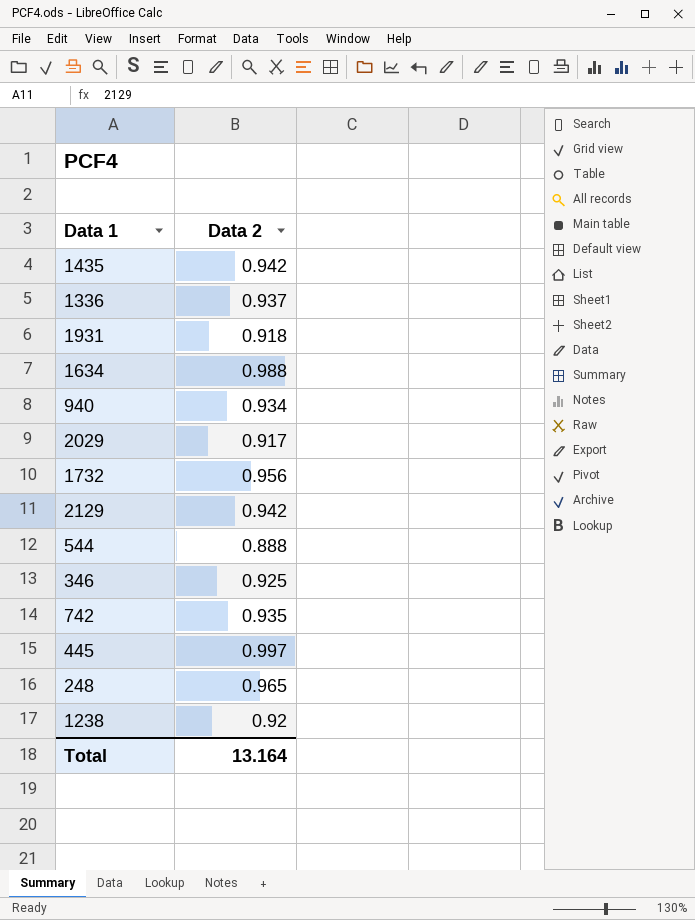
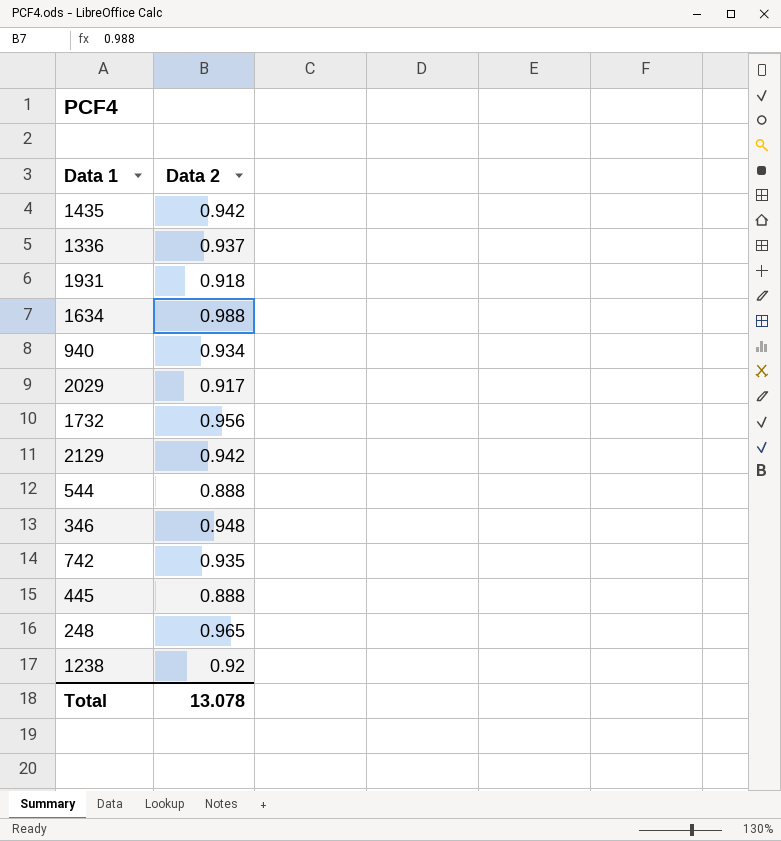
346 | Data 2: 0.925 -> 0.948
445 | Data 2: 0.997 -> 0.888
Total | Data 2: 13.164 -> 13.078

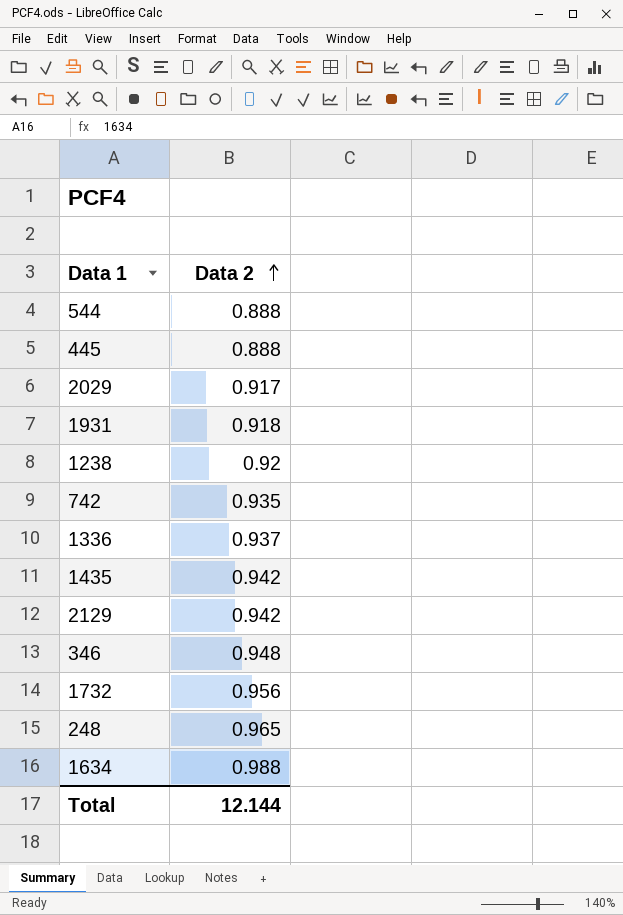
row order: none -> Data 2 ascending
row 940: 0.934 -> none
Total | Data 2: 13.078 -> 12.144

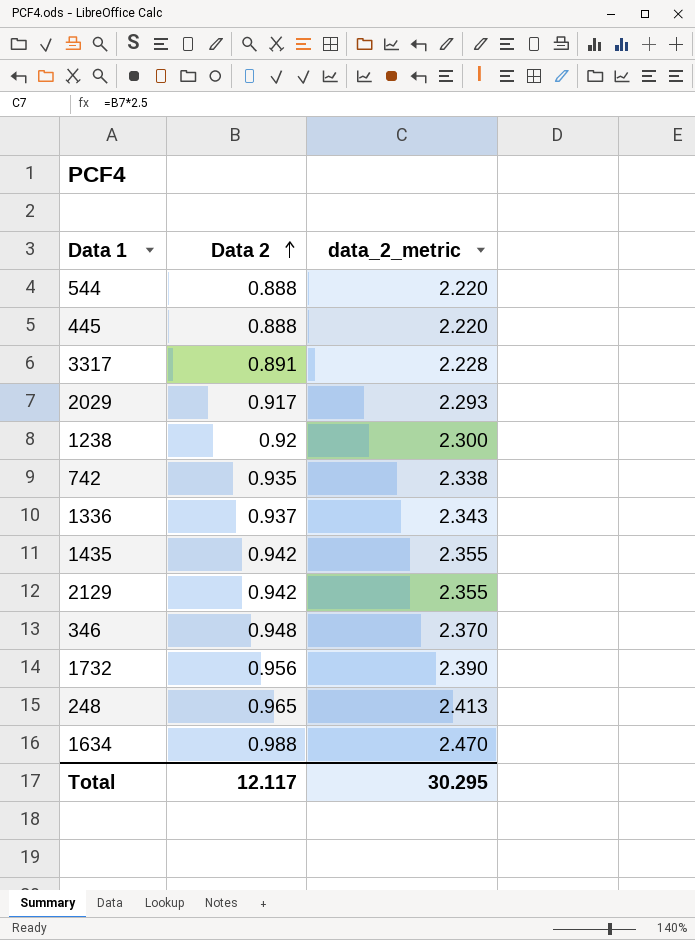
column data_2_metric | formula: none -> [Data 2] * 2.5
row 1931: 0.918 -> none
row 3317: none -> 0.891 | 2.228
Total | Data 2: 12.144 -> 12.117

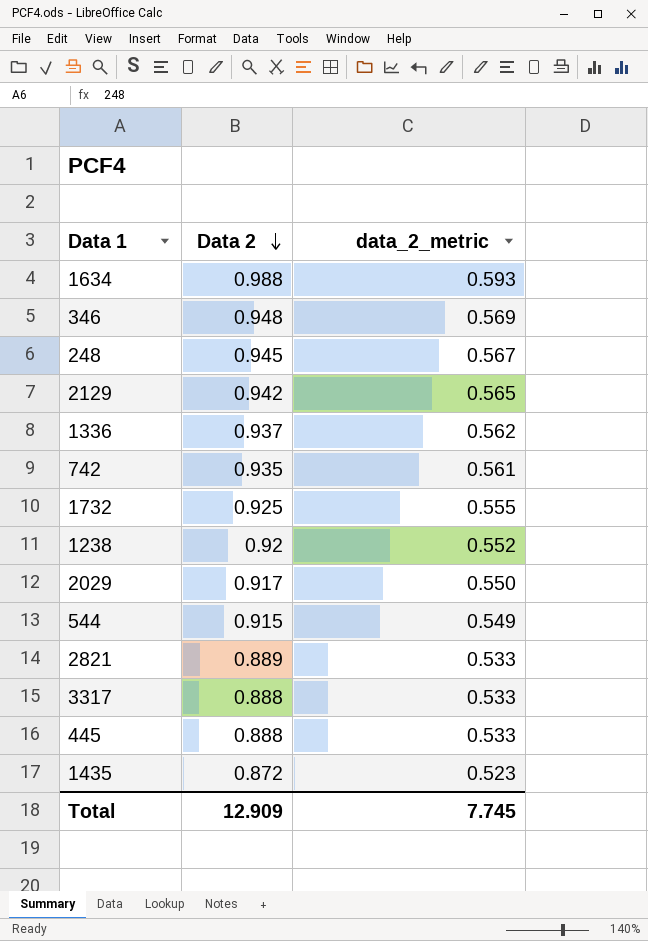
row order: Data 2 ascending -> Data 2 descending
column data_2_metric | formula: [Data 2] * 2.5 -> [Data 2] * 0.6
248 | Data 2: 0.965 -> 0.945
1732 | Data 2: 0.956 -> 0.925
544 | Data 2: 0.888 -> 0.915
row 2821: none -> 0.889 | 0.533
3317 | Data 2: 0.891 -> 0.888
1435 | Data 2: 0.942 -> 0.872
Total | Data 2: 12.117 -> 12.909
Total | data_2_metric: 30.295 -> 7.745

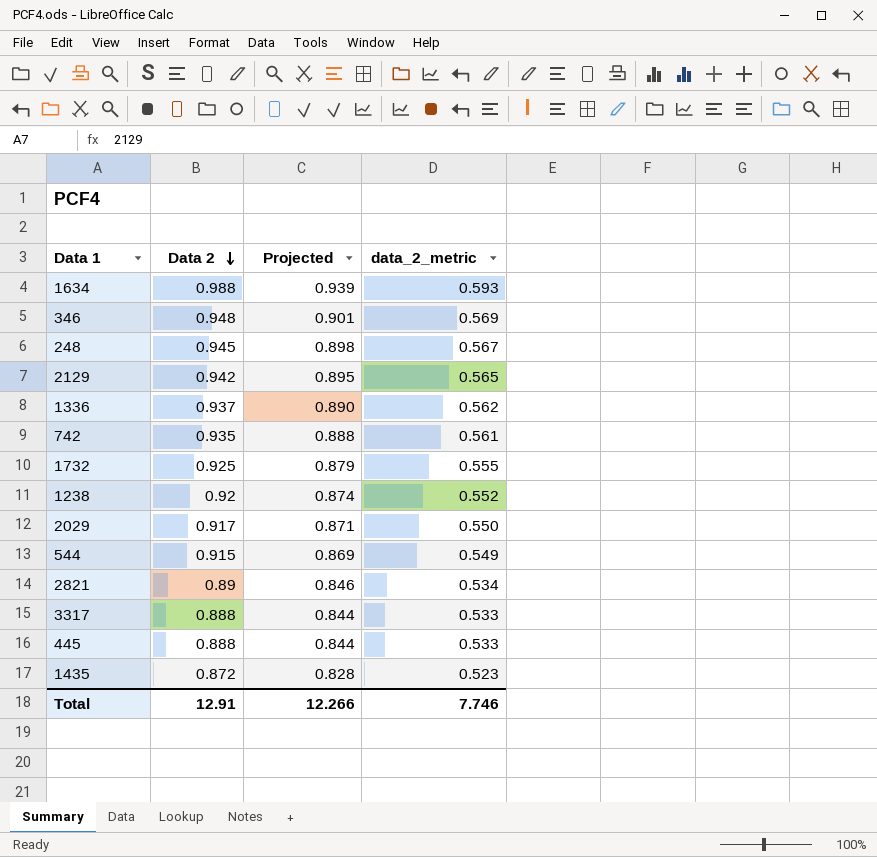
column Projected | formula: none -> [Data 2] * 0.95
2821 | Data 2: 0.889 -> 0.89
2821 | data_2_metric: 0.533 -> 0.534
Total | Data 2: 12.909 -> 12.91
Total | data_2_metric: 7.745 -> 7.746

